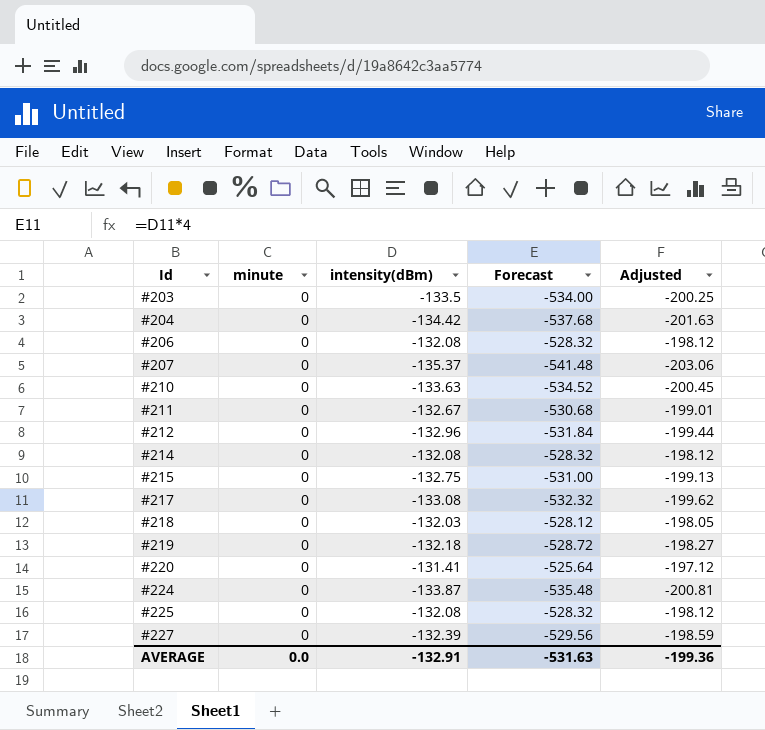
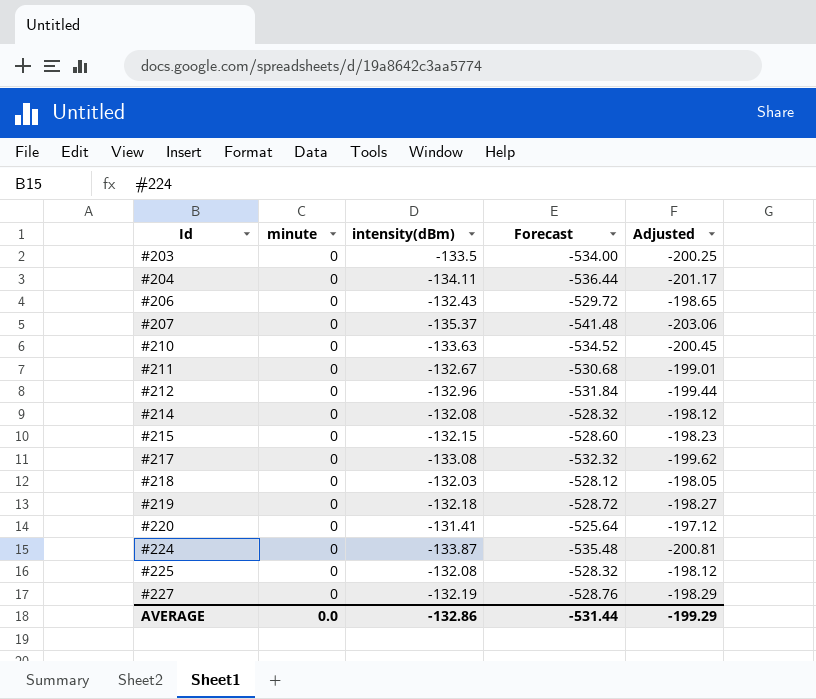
#204 | intensity(dBm): -134.42 -> -134.11
#204 | Forecast: -537.68 -> -536.44
#204 | Adjusted: -201.63 -> -201.17
#206 | intensity(dBm): -132.08 -> -132.43
#206 | Forecast: -528.32 -> -529.72
#206 | Adjusted: -198.12 -> -198.65
#215 | intensity(dBm): -132.75 -> -132.15
#215 | Forecast: -531.00 -> -528.60
#215 | Adjusted: -199.13 -> -198.23
#227 | intensity(dBm): -132.39 -> -132.19
#227 | Forecast: -529.56 -> -528.76
#227 | Adjusted: -198.59 -> -198.29
AVERAGE | intensity(dBm): -132.91 -> -132.86
AVERAGE | Forecast: -531.63 -> -531.44
AVERAGE | Adjusted: -199.36 -> -199.29

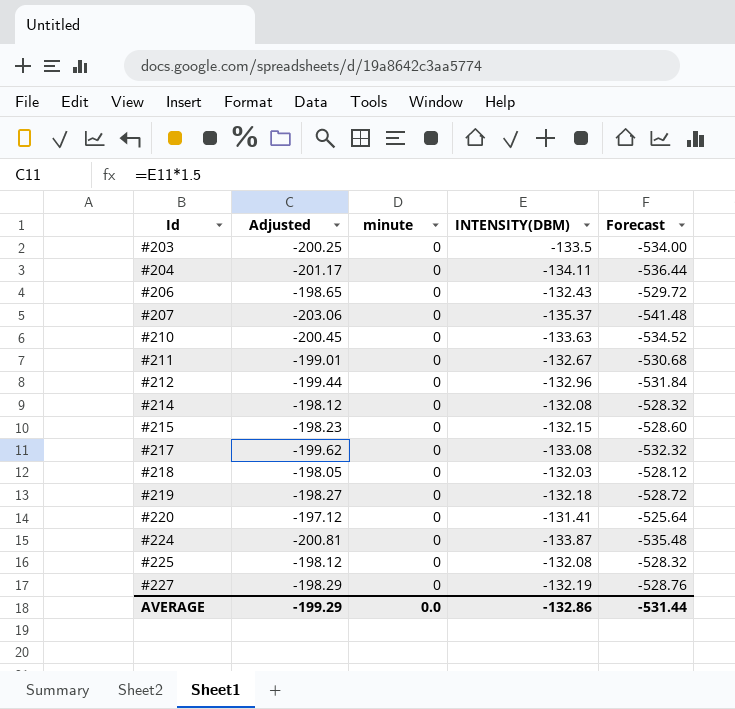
column Adjusted | position: 5 -> 2
column name: intensity(dBm) -> INTENSITY(DBM)

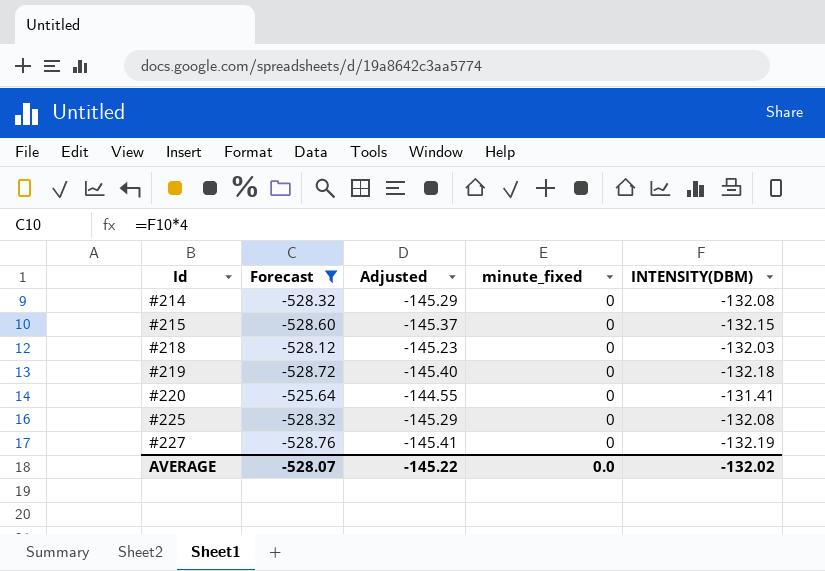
filter: none -> Forecast >= -528.76
column Forecast | position: 5 -> 2
column Adjusted | formula: [INTENSITY(DBM)] * 1.5 -> [INTENSITY(DBM)] * 1.1
column name: minute -> minute_fixed
AVERAGE | Forecast: -531.44 -> -528.07
AVERAGE | Adjusted: -199.29 -> -145.22
AVERAGE | INTENSITY(DBM): -132.86 -> -132.02

